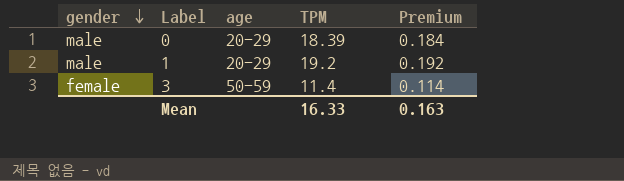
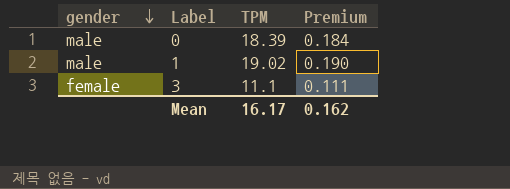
column age | position: 3 -> none
1 | TPM: 19.2 -> 19.02
1 | Premium: 0.192 -> 0.190
3 | TPM: 11.4 -> 11.1
3 | Premium: 0.114 -> 0.111
Mean | TPM: 16.33 -> 16.17
Mean | Premium: 0.163 -> 0.162

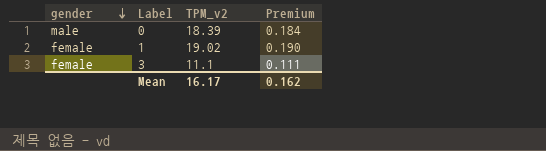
column name: TPM -> TPM_v2
1 | gender: male -> female

